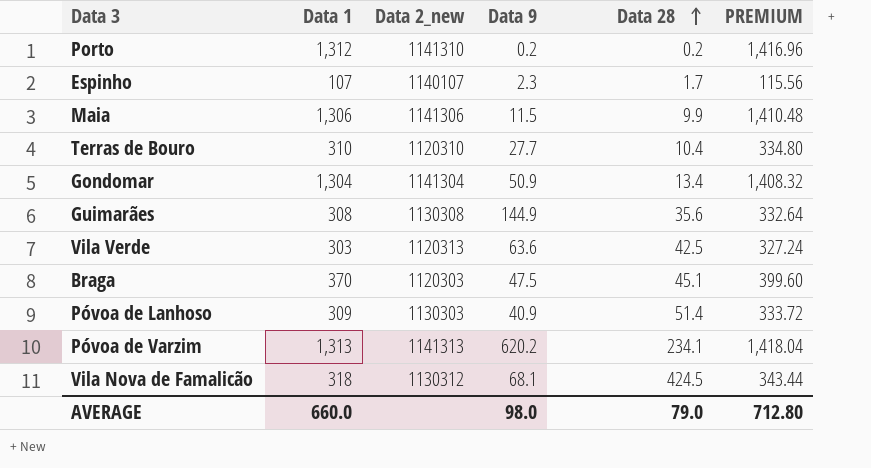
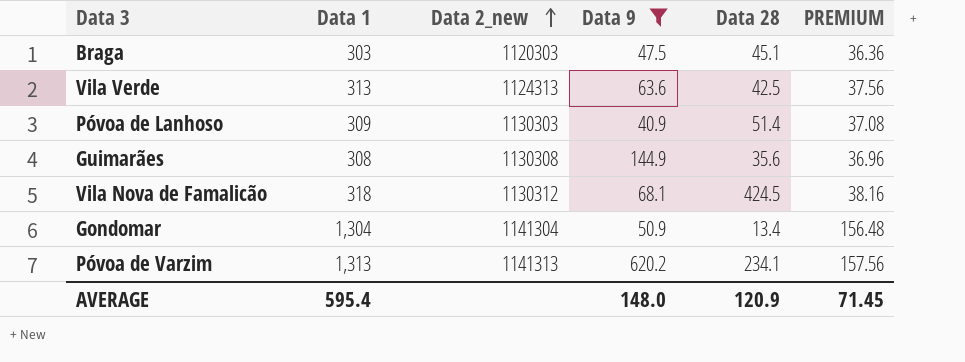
filter: none -> Data 9 >= 40.9
row order: Data 28 ascending -> Data 2_new ascending
column PREMIUM | formula: [Data 1] * 1.08 -> [Data 1] * 0.12
Braga | Data 1: 370 -> 303
Vila Verde | Data 1: 303 -> 313
Vila Verde | Data 2_new: 1120313 -> 1124313
AVERAGE | Data 1: 660.0 -> 595.4
AVERAGE | Data 9: 98.0 -> 148.0
AVERAGE | Data 28: 79.0 -> 120.9
AVERAGE | PREMIUM: 712.80 -> 71.45

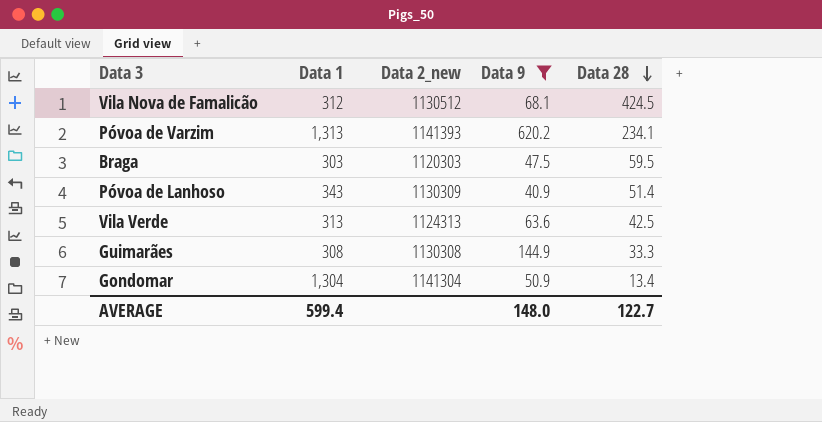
row order: Data 2_new ascending -> Data 28 descending
column PREMIUM | formula: [Data 1] * 0.12 -> none
Vila Nova de Famalicão | Data 1: 318 -> 312
Vila Nova de Famalicão | Data 2_new: 1130312 -> 1130512
Póvoa de Varzim | Data 2_new: 1141313 -> 1141393
Braga | Data 28: 45.1 -> 59.5
Póvoa de Lanhoso | Data 1: 309 -> 343
Póvoa de Lanhoso | Data 2_new: 1130303 -> 1130309
Guimarães | Data 28: 35.6 -> 33.3
AVERAGE | Data 1: 595.4 -> 599.4
AVERAGE | Data 28: 120.9 -> 122.7

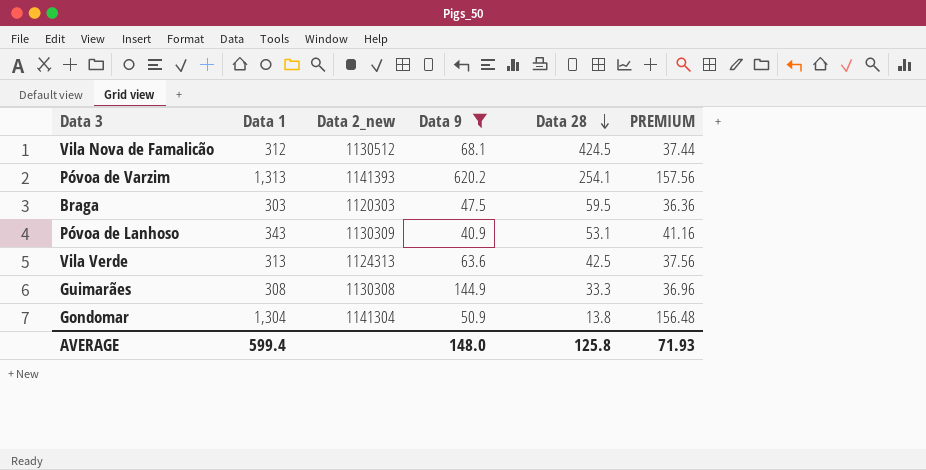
column PREMIUM | formula: none -> [Data 1] * 0.12
Póvoa de Varzim | Data 28: 234.1 -> 254.1
Póvoa de Lanhoso | Data 28: 51.4 -> 53.1
Gondomar | Data 28: 13.4 -> 13.8
AVERAGE | Data 28: 122.7 -> 125.8

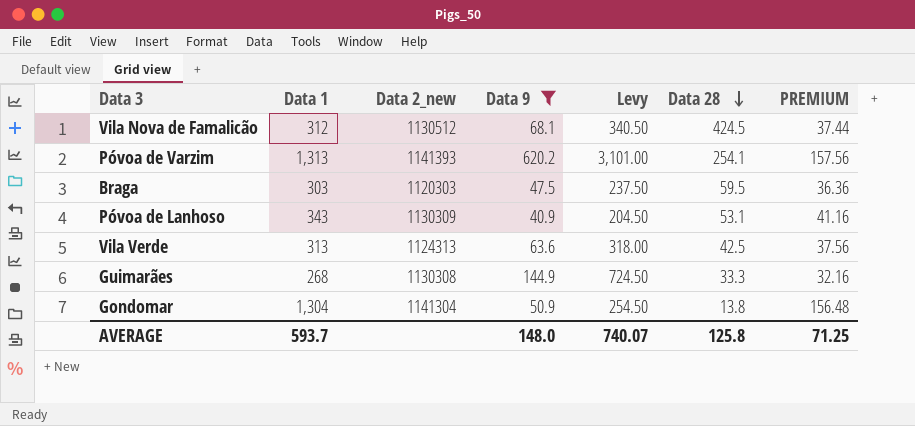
column Levy | formula: none -> [Data 9] * 5
Guimarães | Data 1: 308 -> 268
Guimarães | PREMIUM: 36.96 -> 32.16
AVERAGE | Data 1: 599.4 -> 593.7
AVERAGE | PREMIUM: 71.93 -> 71.25

